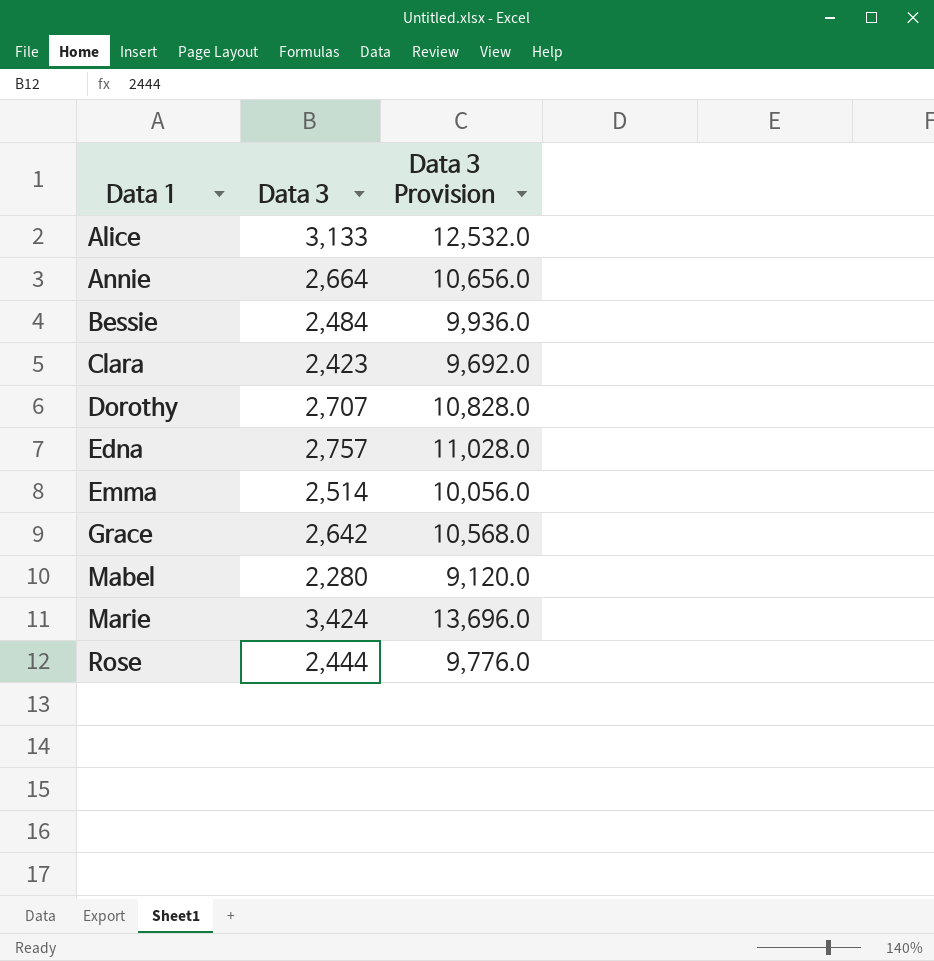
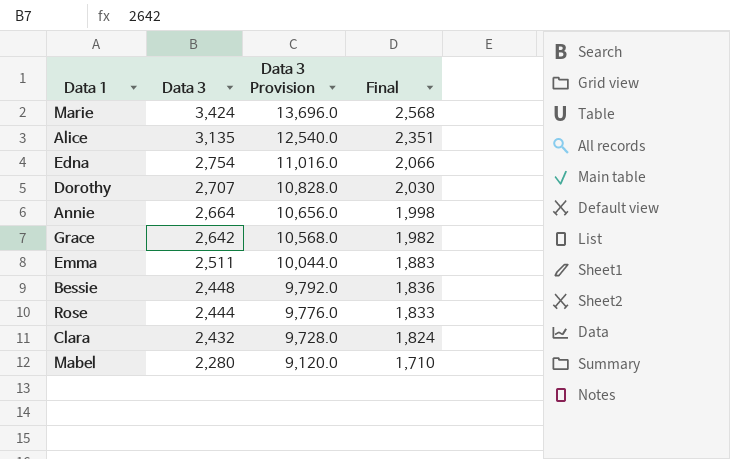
row order: Data 1 ascending -> Data 3 descending
column Final | formula: none -> [Data 3] * 0.75
Alice | Data 3: 3,133 -> 3,135
Alice | Data 3 Provision: 12,532.0 -> 12,540.0
Edna | Data 3: 2,757 -> 2,754
Edna | Data 3 Provision: 11,028.0 -> 11,016.0
Emma | Data 3: 2,514 -> 2,511
Emma | Data 3 Provision: 10,056.0 -> 10,044.0
Bessie | Data 3: 2,484 -> 2,448
Bessie | Data 3 Provision: 9,936.0 -> 9,792.0
Clara | Data 3: 2,423 -> 2,432
Clara | Data 3 Provision: 9,692.0 -> 9,728.0

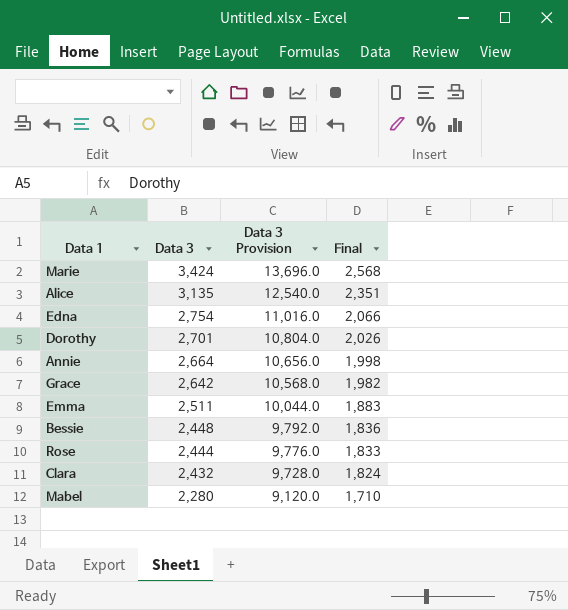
Dorothy | Data 3: 2,707 -> 2,701
Dorothy | Data 3 Provision: 10,828.0 -> 10,804.0
Dorothy | Final: 2,030 -> 2,026

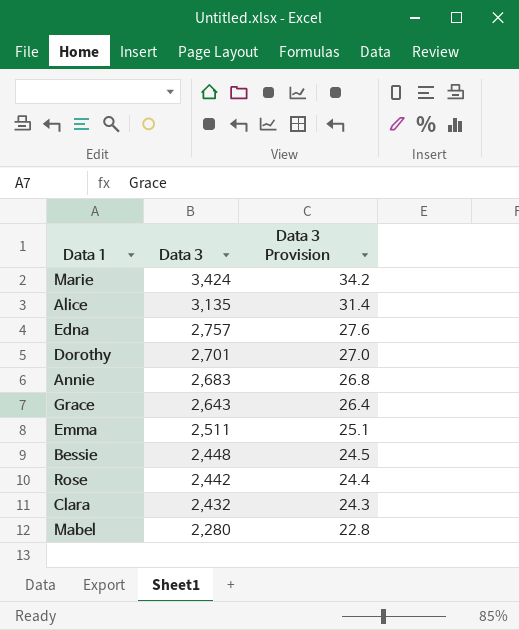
column Final | formula: [Data 3] * 0.75 -> none
column Data 3 Provision | formula: [Data 3] * 4 -> [Data 3] * 0.01
Edna | Data 3: 2,754 -> 2,757
Annie | Data 3: 2,664 -> 2,683
Grace | Data 3: 2,642 -> 2,643
Rose | Data 3: 2,444 -> 2,442

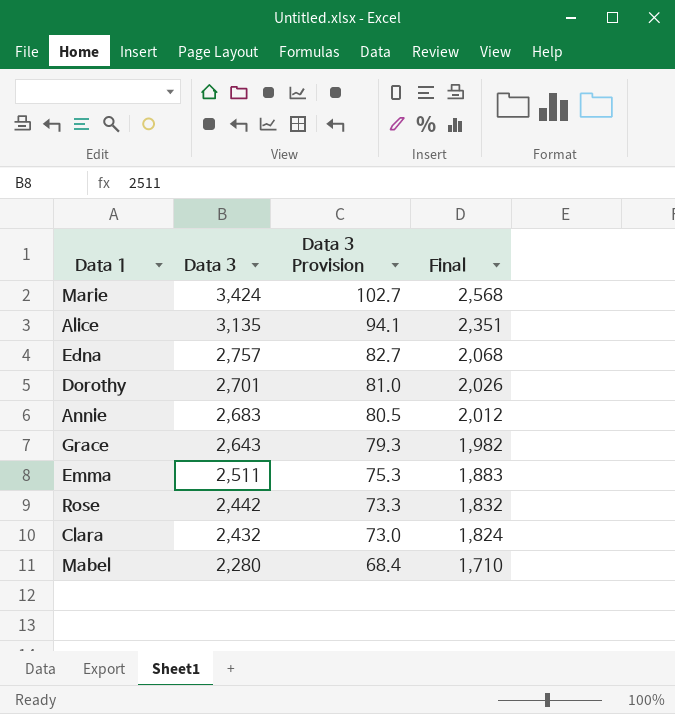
column Data 3 Provision | formula: [Data 3] * 0.01 -> [Data 3] * 0.03
column Final | formula: none -> [Data 3] * 0.75
row Bessie: 2,448 | 24.5 -> none

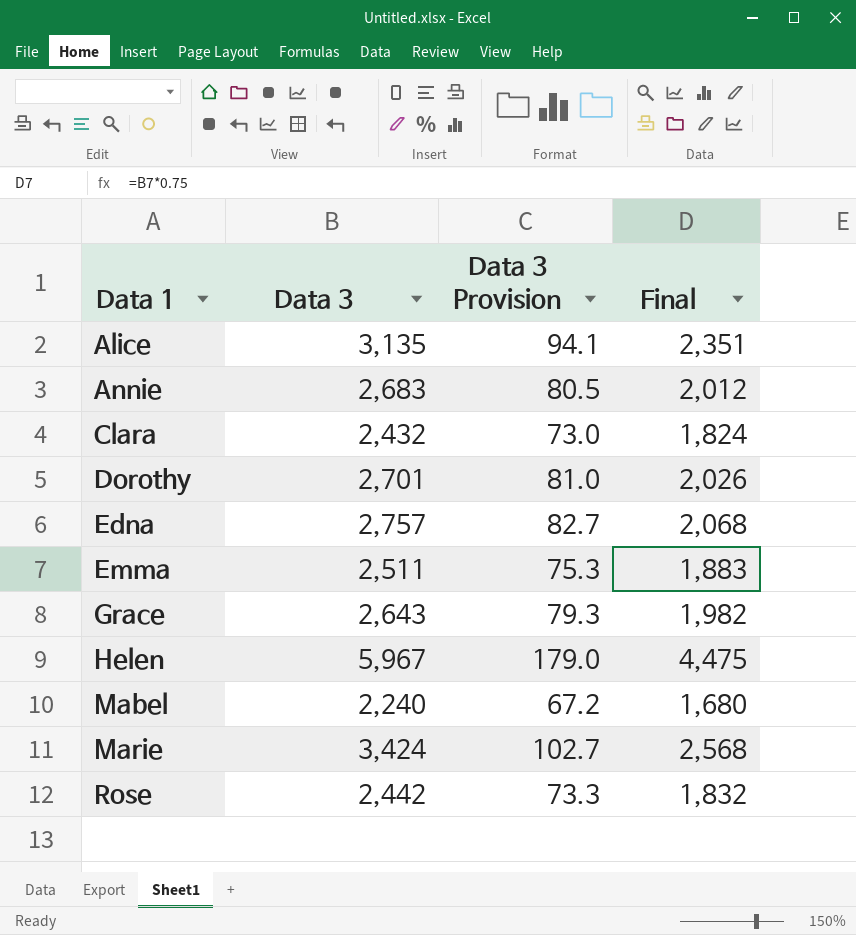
row order: Data 3 descending -> Data 1 ascending
row Helen: none -> 5,967 | 179.0 | 4,475
Mabel | Data 3: 2,280 -> 2,240
Mabel | Data 3 Provision: 68.4 -> 67.2
Mabel | Final: 1,710 -> 1,680

